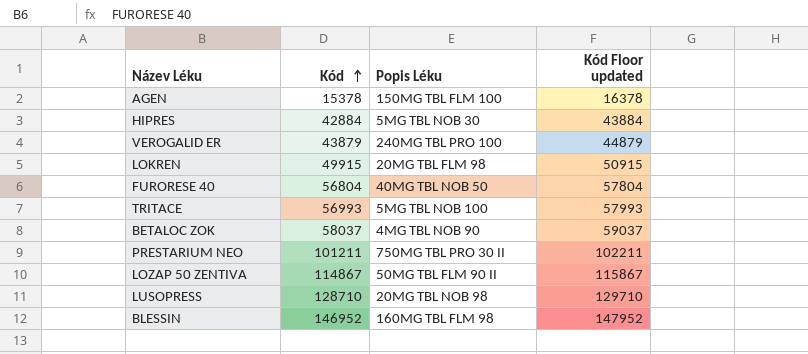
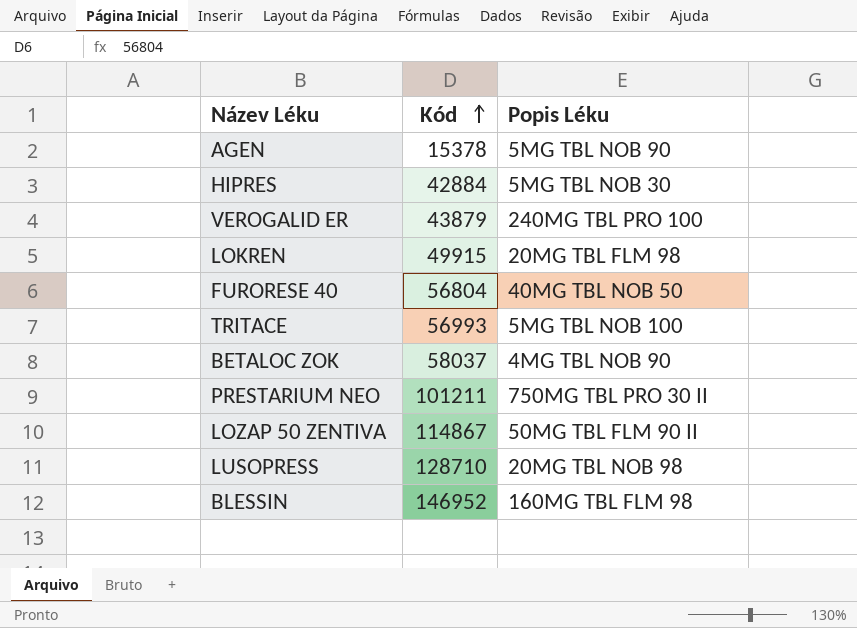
column Kód Floor updated | formula: [Kód] + 1000 -> none
AGEN | Popis Léku: 150MG TBL FLM 100 -> 5MG TBL NOB 90

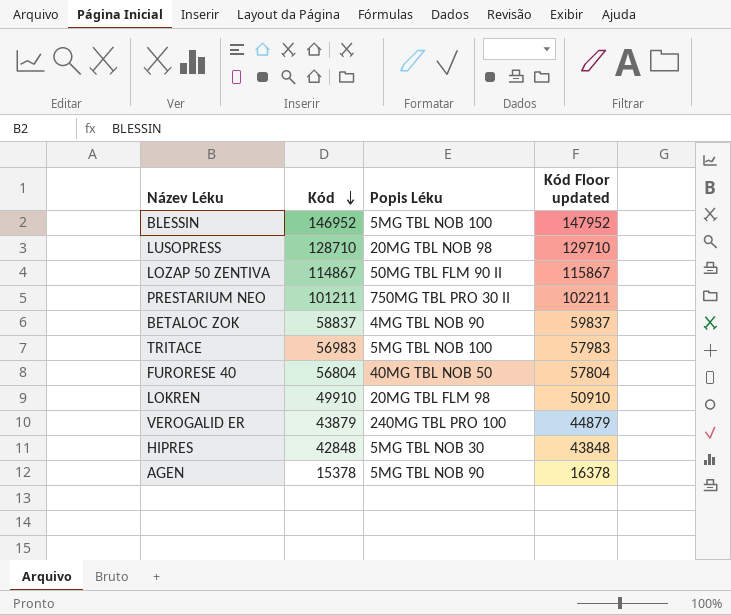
row order: Kód ascending -> Kód descending
column Kód Floor updated | formula: none -> [Kód] + 1000
BLESSIN | Popis Léku: 160MG TBL FLM 98 -> 5MG TBL NOB 100
BETALOC ZOK | Kód: 58037 -> 58837
TRITACE | Kód: 56993 -> 56983
LOKREN | Kód: 49915 -> 49910
HIPRES | Kód: 42884 -> 42848

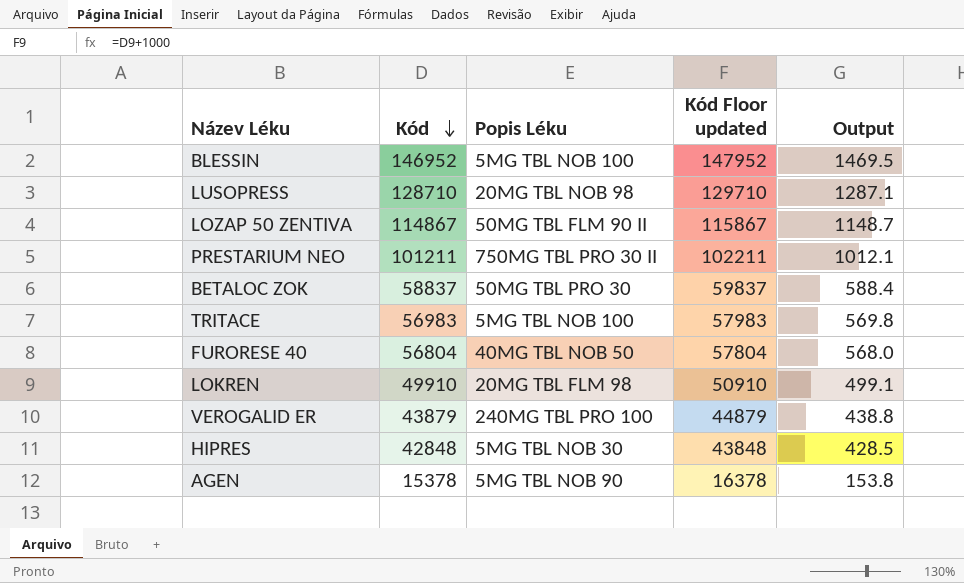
column Output | formula: none -> [Kód] * 0.01
BETALOC ZOK | Popis Léku: 4MG TBL NOB 90 -> 50MG TBL PRO 30

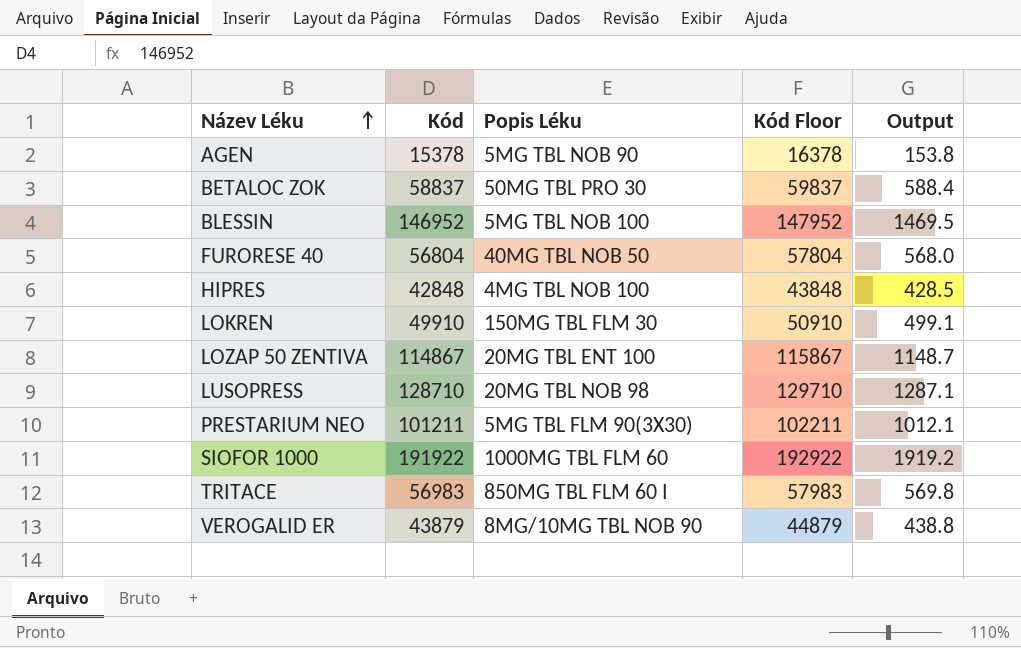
row order: Kód descending -> Název Léku ascending
column name: Kód Floor updated -> Kód Floor
HIPRES | Popis Léku: 5MG TBL NOB 30 -> 4MG TBL NOB 100
LOKREN | Popis Léku: 20MG TBL FLM 98 -> 150MG TBL FLM 30
LOZAP 50 ZENTIVA | Popis Léku: 50MG TBL FLM 90 II -> 20MG TBL ENT 100
PRESTARIUM NEO | Popis Léku: 750MG TBL PRO 30 II -> 5MG TBL FLM 90(3X30)
row SIOFOR 1000: none -> 191922 | 1000MG TBL FLM 60 | 192922 | 1919.2
TRITACE | Popis Léku: 5MG TBL NOB 100 -> 850MG TBL FLM 60 I
VEROGALID ER | Popis Léku: 240MG TBL PRO 100 -> 8MG/10MG TBL NOB 90

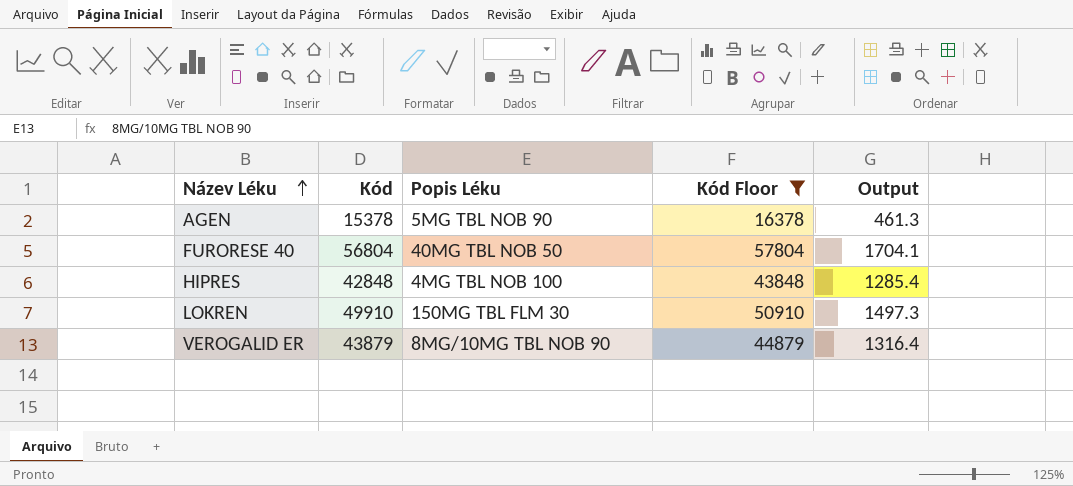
filter: none -> Kód Floor <= 57804
column Output | formula: [Kód] * 0.01 -> [Kód] * 0.03

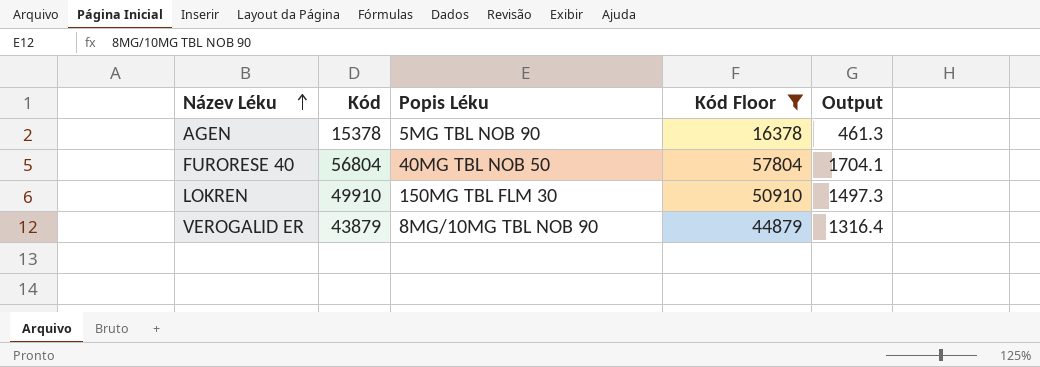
row HIPRES: 42848 | 4MG TBL NOB 100 | 43848 | 1285.4 -> none

